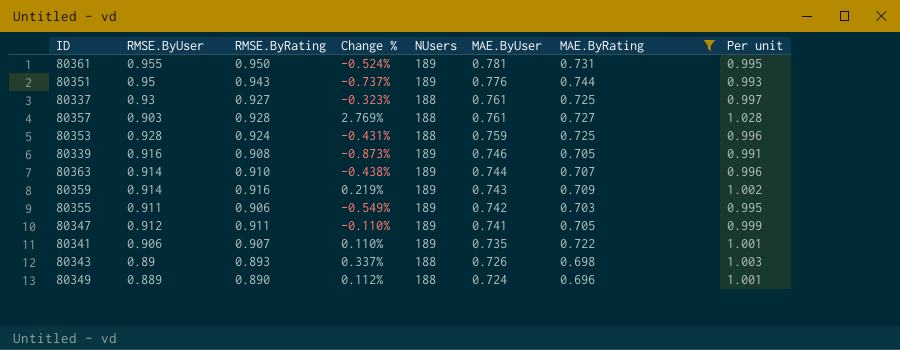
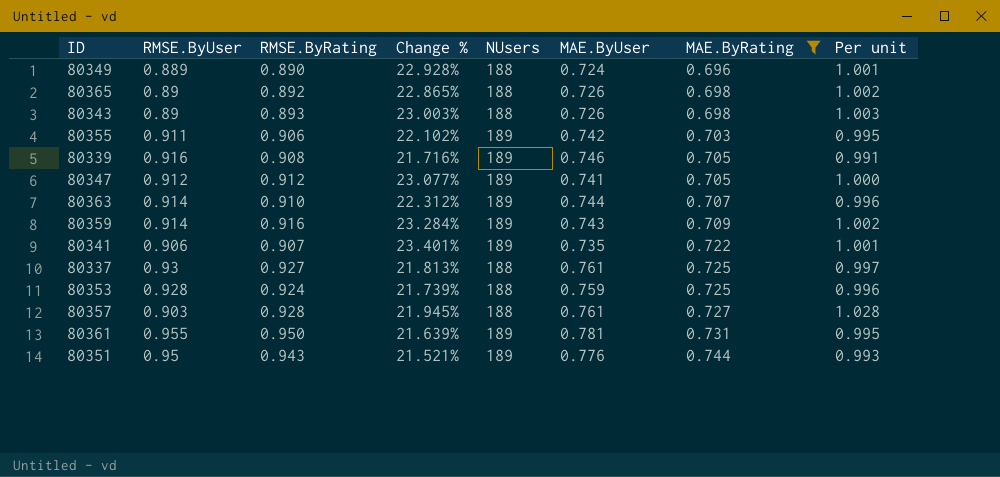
row order: MAE.ByUser descending -> MAE.ByRating ascending
column Change % | formula: ([RMSE.ByRating] - [RMSE.ByUser]) / [RMSE.ByUser] -> ([RMSE.ByRating] - [MAE.ByUser]) / [MAE.ByUser]
row 80365: none -> 0.89 | 0.892 | 22.865% | 188 | 0.726 | 0.698 | 1.002
80347 | RMSE.ByRating: 0.911 -> 0.912
80347 | Per unit: 0.999 -> 1.000

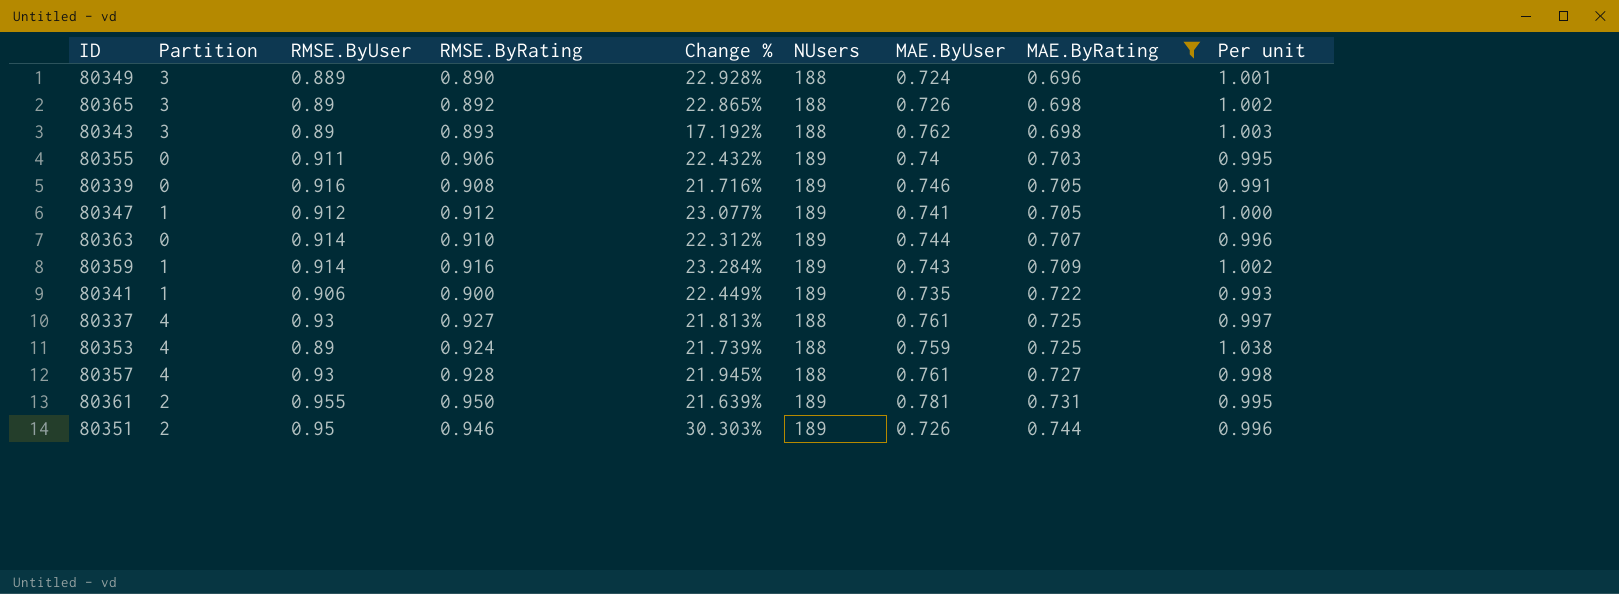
column Partition | position: none -> 2
80343 | Change %: 23.003% -> 17.192%
80343 | MAE.ByUser: 0.726 -> 0.762
80355 | Change %: 22.102% -> 22.432%
80355 | MAE.ByUser: 0.742 -> 0.74
80341 | RMSE.ByRating: 0.907 -> 0.900
80341 | Change %: 23.401% -> 22.449%
80341 | Per unit: 1.001 -> 0.993
80353 | RMSE.ByUser: 0.928 -> 0.89
80353 | Per unit: 0.996 -> 1.038
80357 | RMSE.ByUser: 0.903 -> 0.93
80357 | Per unit: 1.028 -> 0.998
80351 | RMSE.ByRating: 0.943 -> 0.946
80351 | Change %: 21.521% -> 30.303%
80351 | MAE.ByUser: 0.776 -> 0.726
80351 | Per unit: 0.993 -> 0.996

